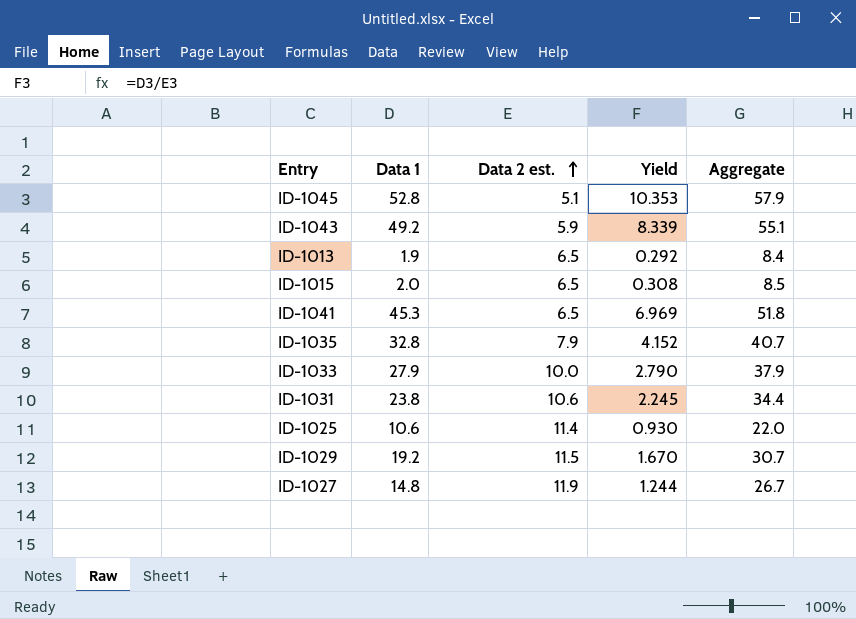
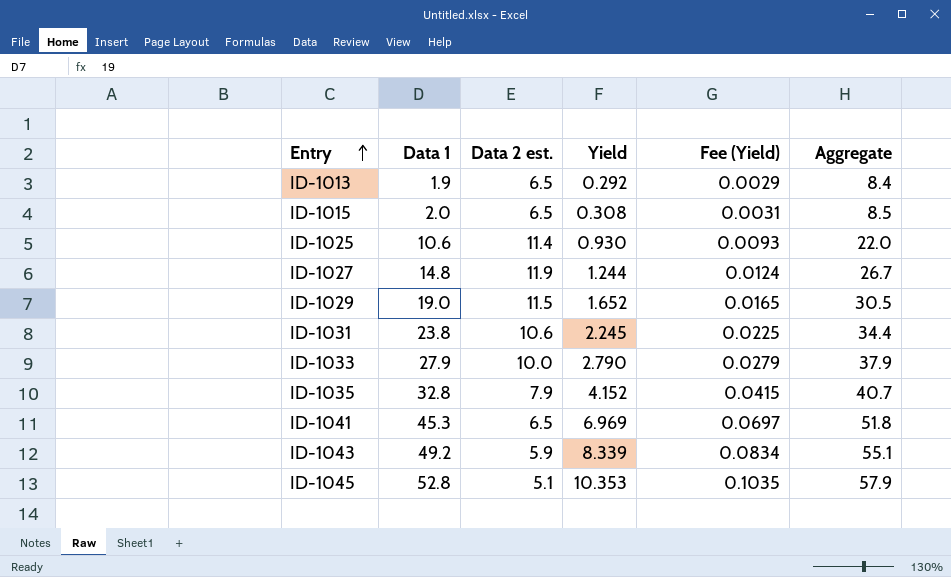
row order: Data 2 est. ascending -> Entry ascending
column Fee (Yield) | formula: none -> [Yield] * 0.01
ID-1029 | Data 1: 19.2 -> 19.0
ID-1029 | Yield: 1.670 -> 1.652
ID-1029 | Aggregate: 30.7 -> 30.5

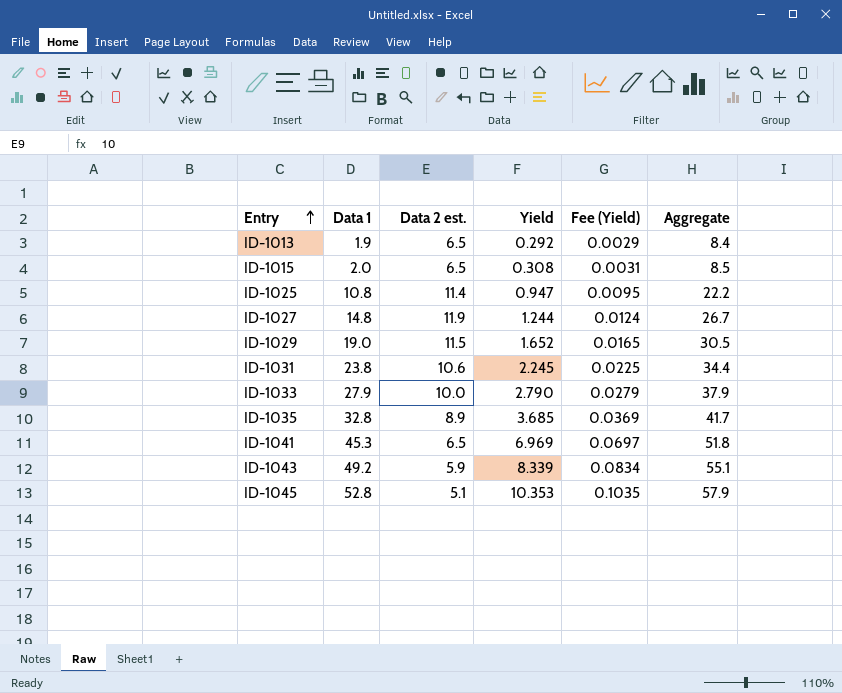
ID-1025 | Data 1: 10.6 -> 10.8
ID-1025 | Yield: 0.930 -> 0.947
ID-1025 | Fee (Yield): 0.0093 -> 0.0095
ID-1025 | Aggregate: 22.0 -> 22.2
ID-1035 | Data 2 est.: 7.9 -> 8.9
ID-1035 | Yield: 4.152 -> 3.685
ID-1035 | Fee (Yield): 0.0415 -> 0.0369
ID-1035 | Aggregate: 40.7 -> 41.7

